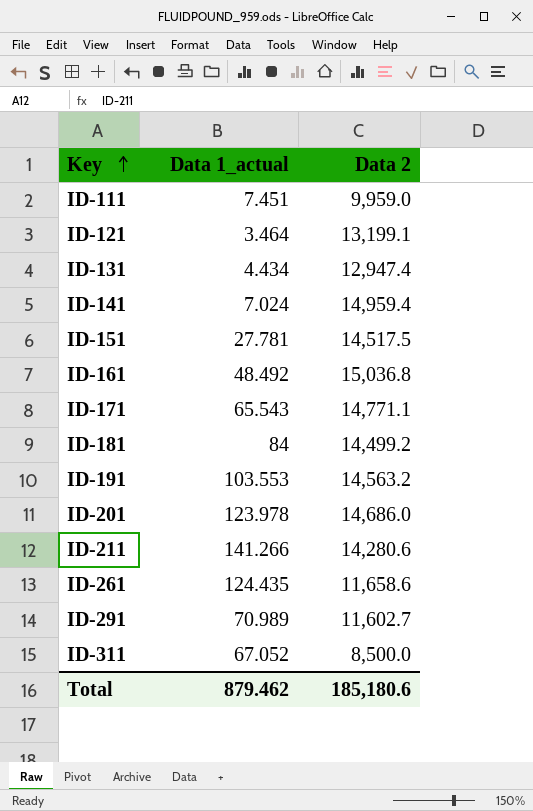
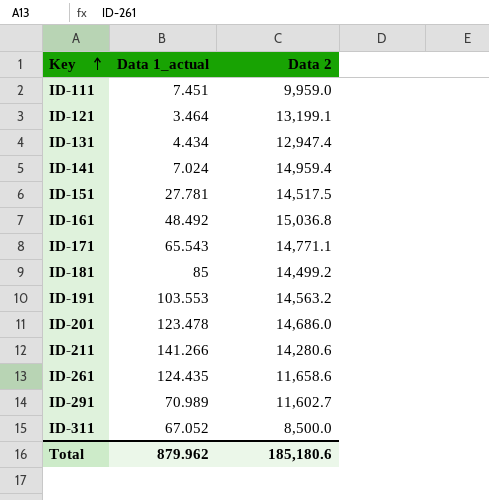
ID-181 | Data 1_actual: 84 -> 85
ID-201 | Data 1_actual: 123.978 -> 123.478
Total | Data 1_actual: 879.462 -> 879.962

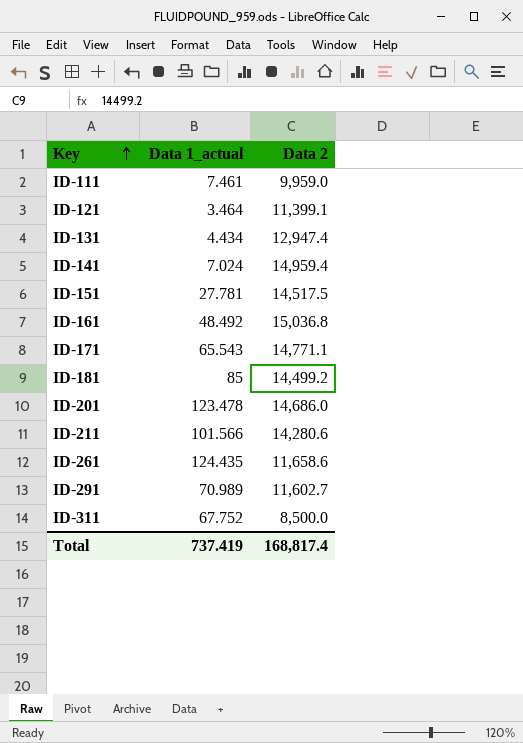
row ID-191: 103.553 | 14,563.2 -> none
ID-111 | Data 1_actual: 7.451 -> 7.461
ID-121 | Data 2: 13,199.1 -> 11,399.1
ID-211 | Data 1_actual: 141.266 -> 101.566
ID-311 | Data 1_actual: 67.052 -> 67.752
Total | Data 1_actual: 879.962 -> 737.419
Total | Data 2: 185,180.6 -> 168,817.4

